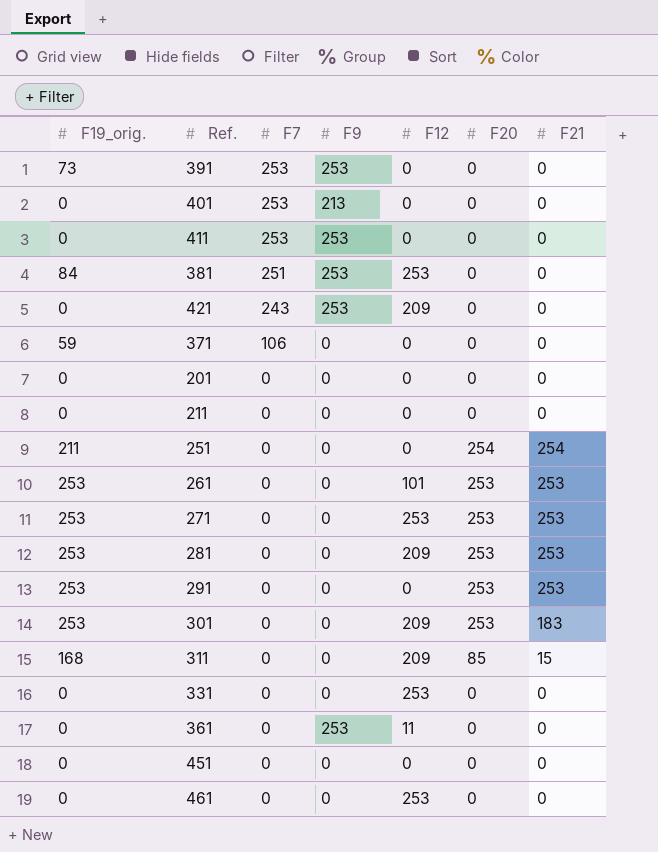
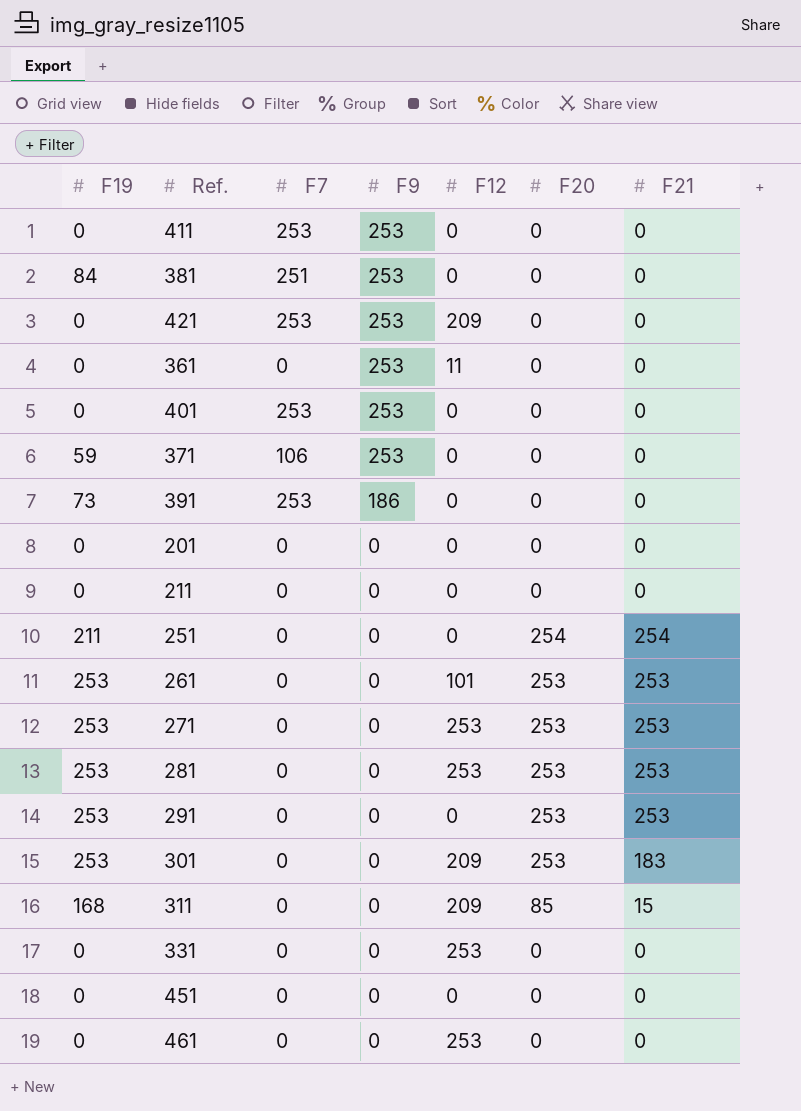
row order: F7 descending -> F9 descending
column name: F19_orig. -> F19
381 | F12: 253 -> 0
421 | F7: 243 -> 253
401 | F9: 213 -> 253
371 | F9: 0 -> 253
391 | F9: 253 -> 186
281 | F12: 209 -> 253

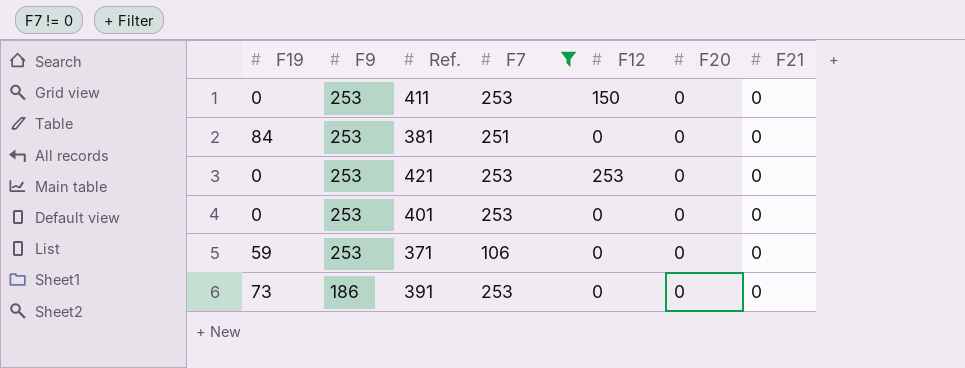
filter: none -> F7 != 0
column F9 | position: 4 -> 2
411 | F12: 0 -> 150
421 | F12: 209 -> 253

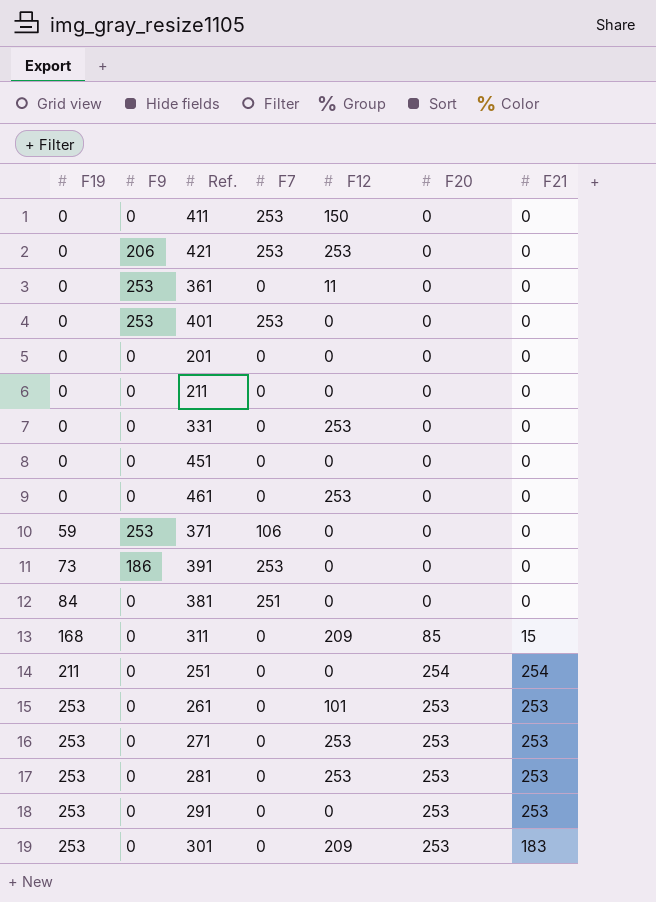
filter: F7 != 0 -> none
row order: F9 descending -> F19 ascending
411 | F9: 253 -> 0
421 | F9: 253 -> 206
381 | F9: 253 -> 0

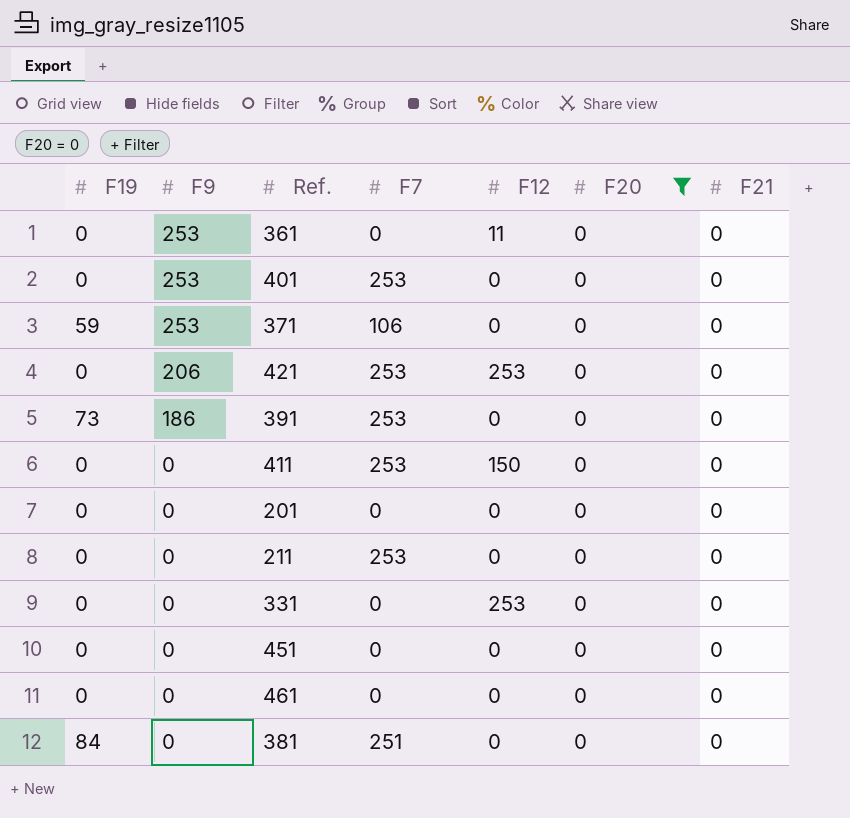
filter: none -> F20 = 0
row order: F19 ascending -> F9 descending
211 | F7: 0 -> 253
461 | F12: 253 -> 0

